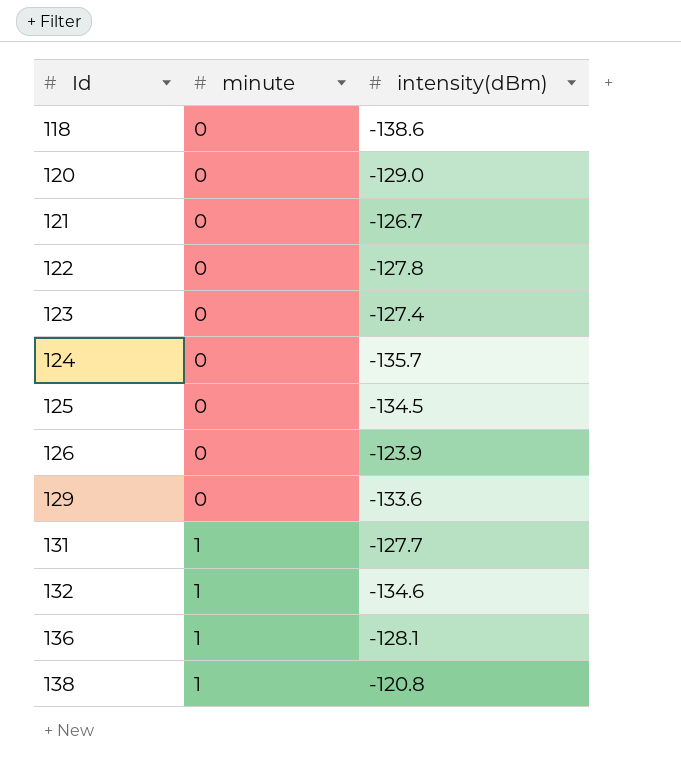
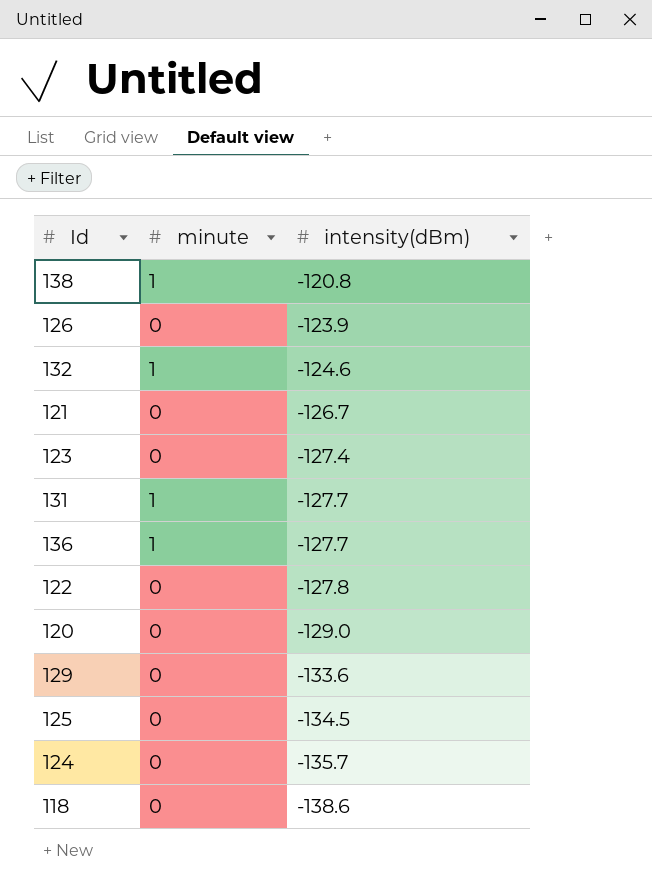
row order: Id ascending -> intensity(dBm) descending
132 | intensity(dBm): -134.6 -> -124.6
136 | intensity(dBm): -128.1 -> -127.7

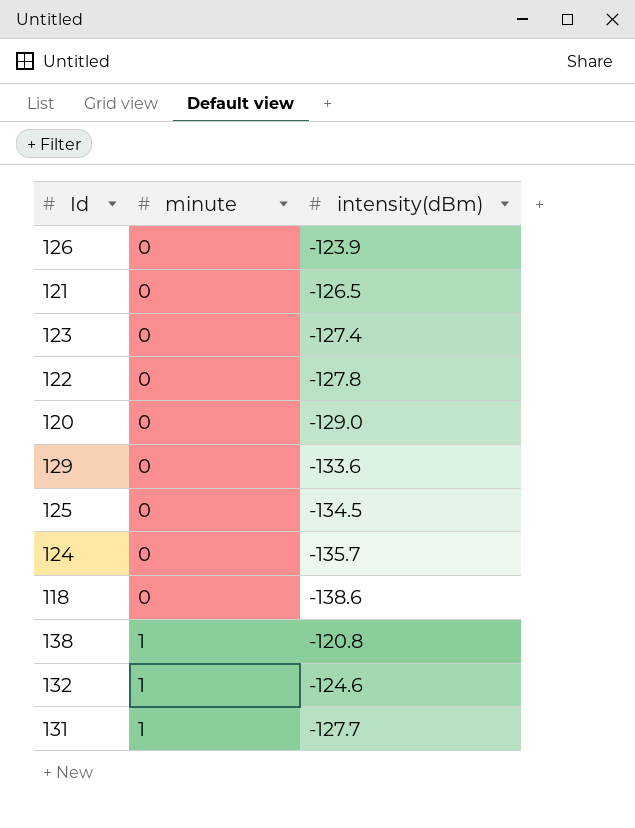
row order: intensity(dBm) descending -> minute ascending
row 136: 1 | -127.7 -> none
121 | intensity(dBm): -126.7 -> -126.5

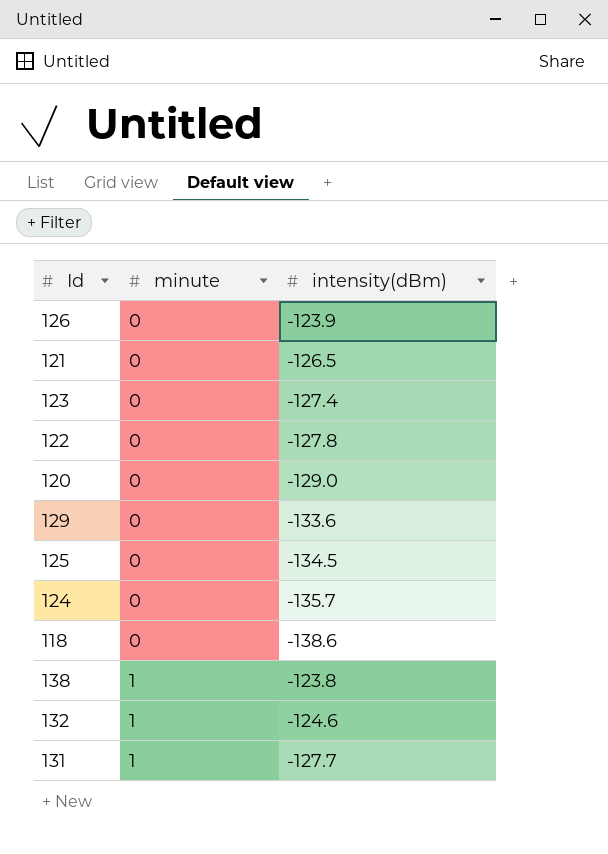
138 | intensity(dBm): -120.8 -> -123.8

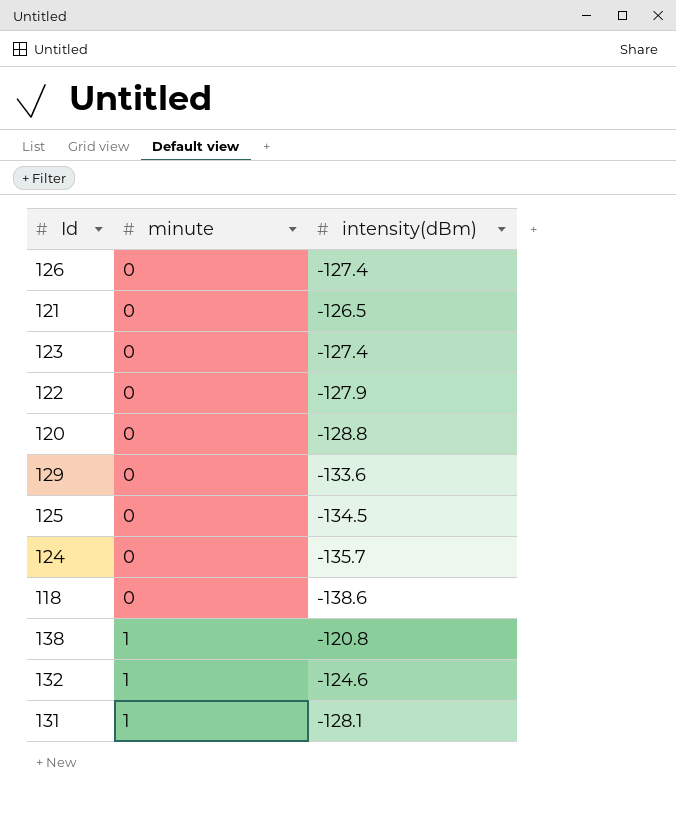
126 | intensity(dBm): -123.9 -> -127.4
122 | intensity(dBm): -127.8 -> -127.9
120 | intensity(dBm): -129.0 -> -128.8
138 | intensity(dBm): -123.8 -> -120.8
131 | intensity(dBm): -127.7 -> -128.1

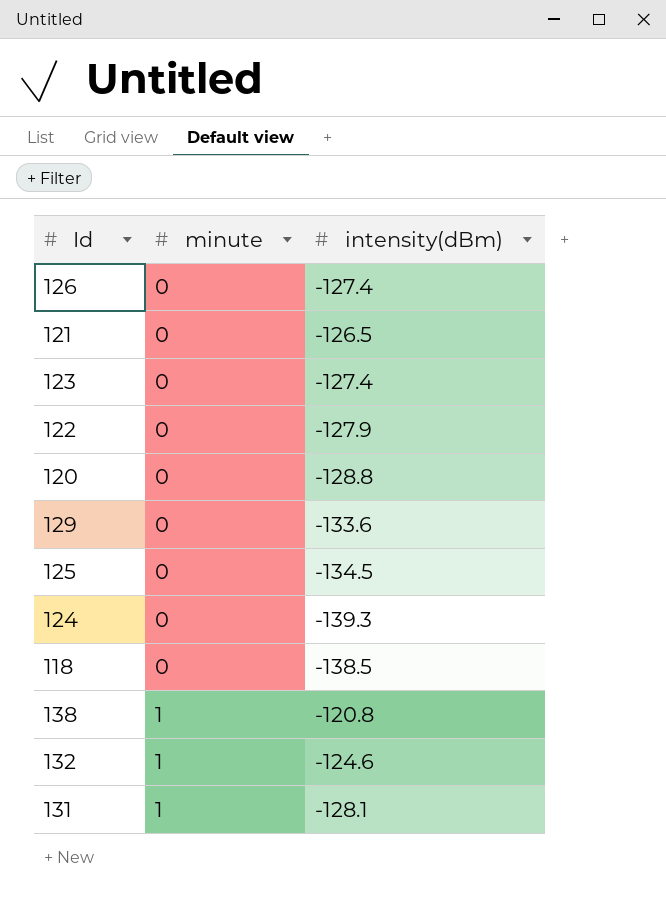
124 | intensity(dBm): -135.7 -> -139.3
118 | intensity(dBm): -138.6 -> -138.5

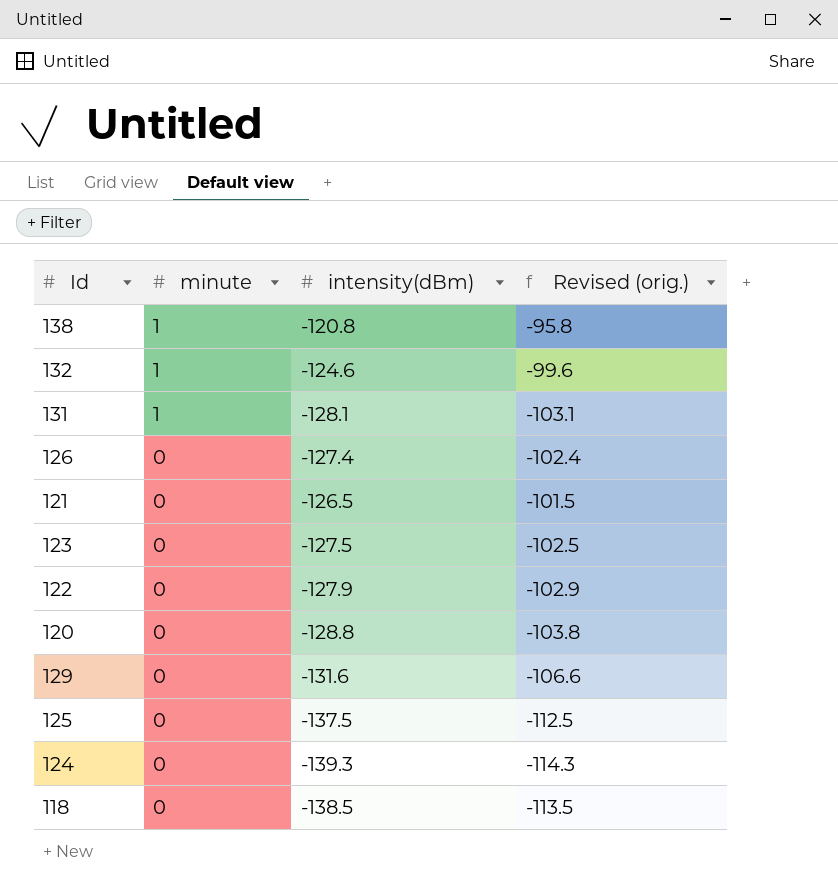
row order: minute ascending -> minute descending
column Revised (orig.) | formula: none -> [intensity(dBm)] + 25
123 | intensity(dBm): -127.4 -> -127.5
129 | intensity(dBm): -133.6 -> -131.6
125 | intensity(dBm): -134.5 -> -137.5

